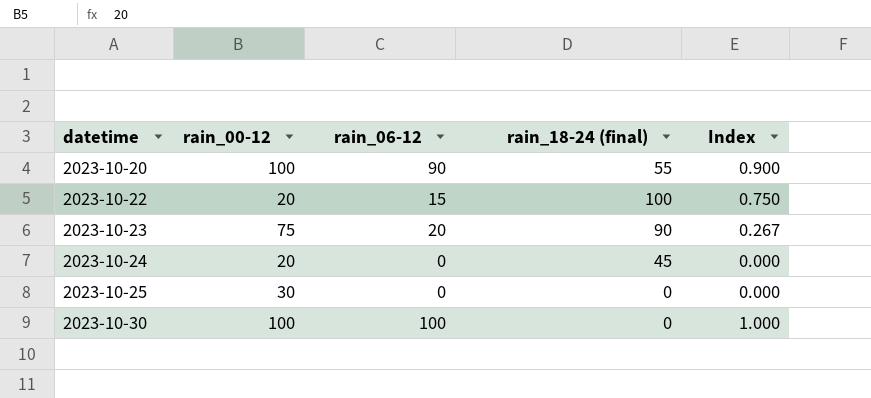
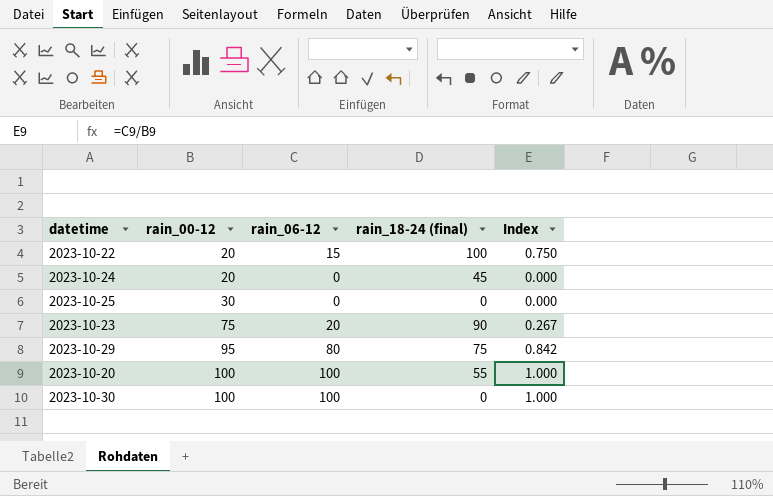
row order: datetime ascending -> rain_00-12 ascending
row 2023-10-29: none -> 95 | 80 | 75 | 0.842
2023-10-20 | rain_06-12: 90 -> 100
2023-10-20 | Index: 0.900 -> 1.000

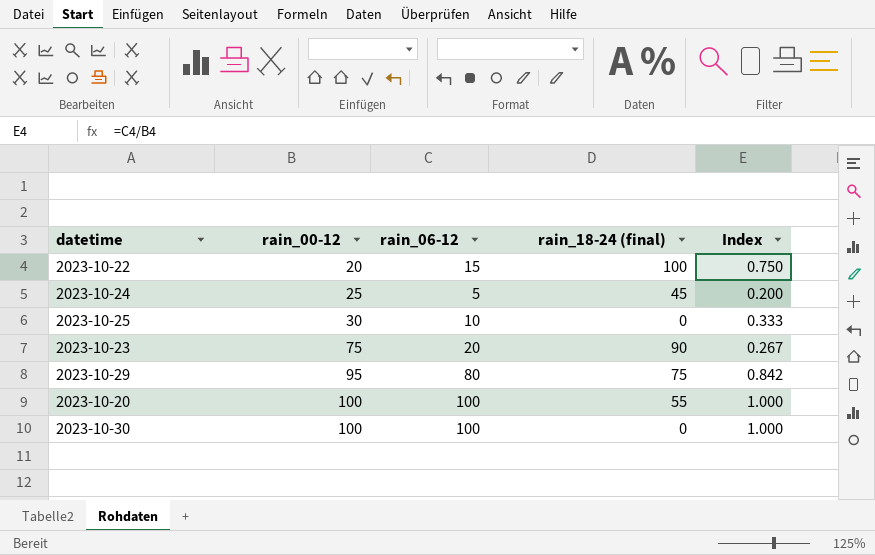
2023-10-24 | rain_00-12: 20 -> 25
2023-10-24 | rain_06-12: 0 -> 5
2023-10-24 | Index: 0.000 -> 0.200
2023-10-25 | rain_06-12: 0 -> 10
2023-10-25 | Index: 0.000 -> 0.333

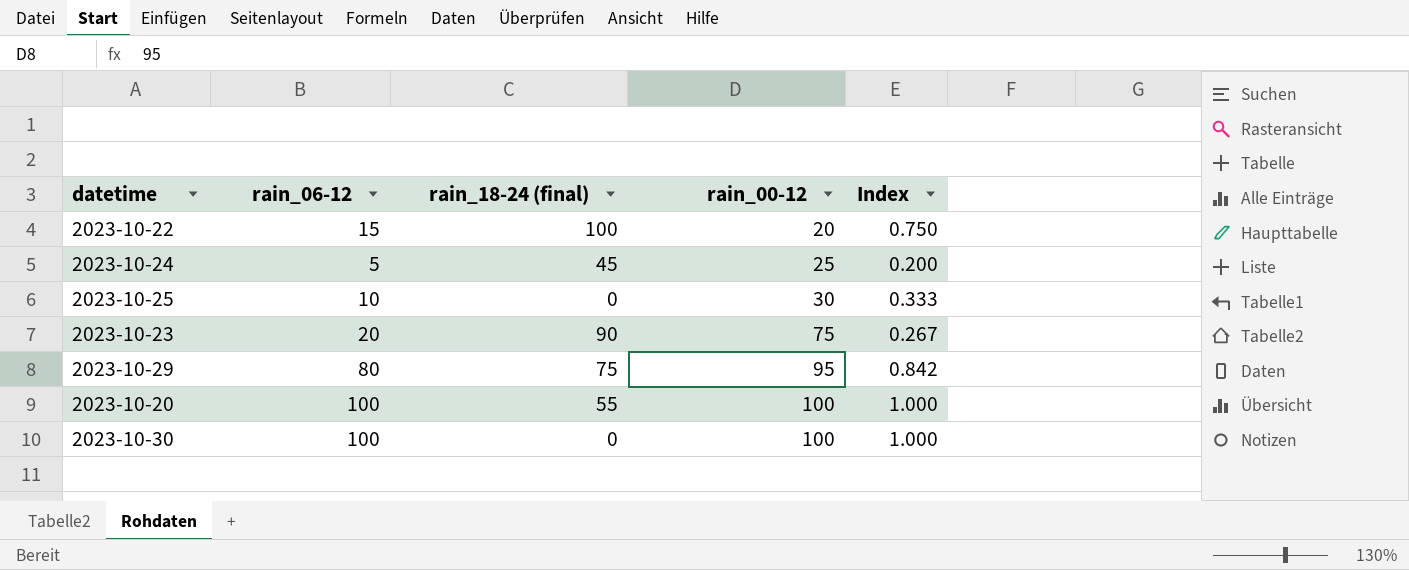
column rain_00-12 | position: 2 -> 4

